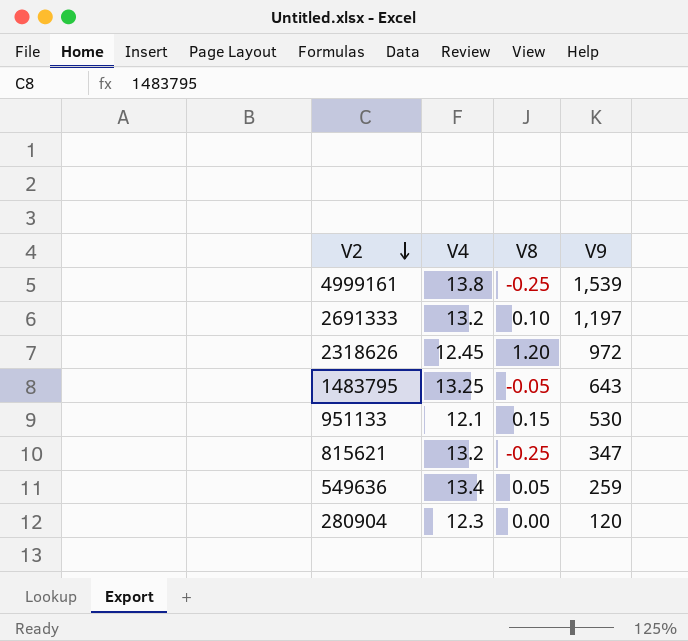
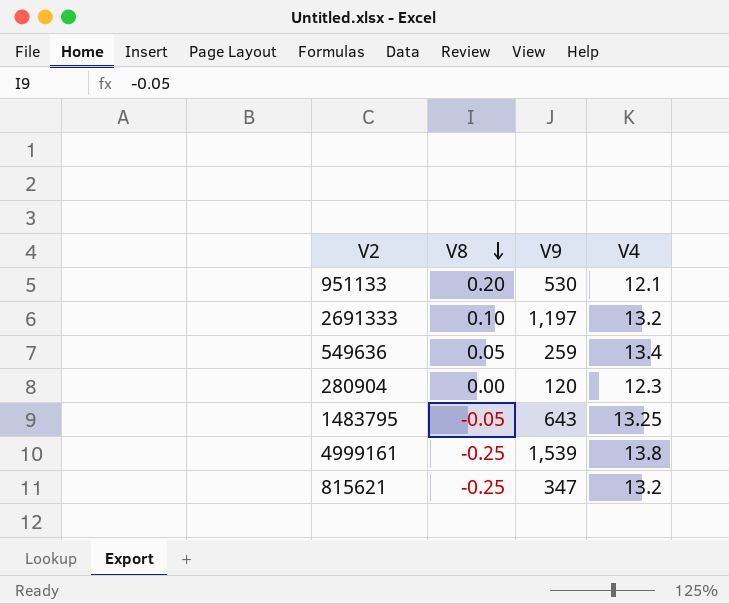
row order: V2 descending -> V8 descending
column V4 | position: 2 -> 4
row 2318626: 12.45 | 1.20 | 972 -> none
951133 | V8: 0.15 -> 0.20

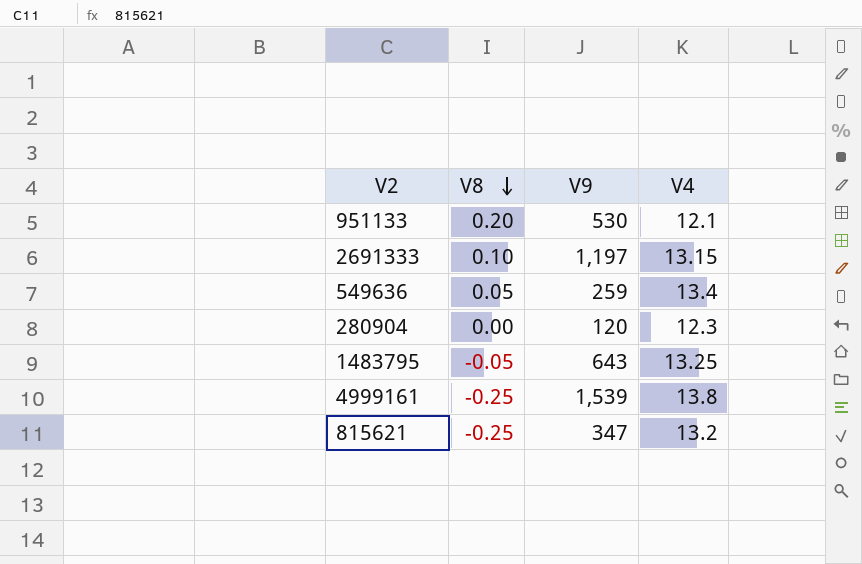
2691333 | V4: 13.2 -> 13.15

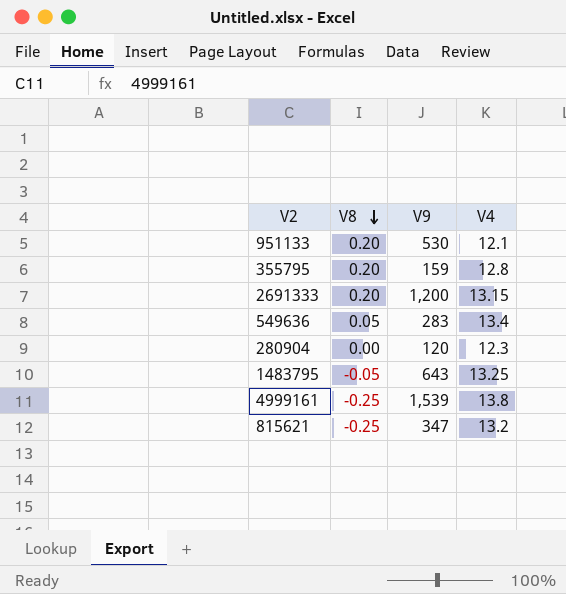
row 355795: none -> 0.20 | 159 | 12.8
2691333 | V8: 0.10 -> 0.20
2691333 | V9: 1,197 -> 1,200
549636 | V9: 259 -> 283

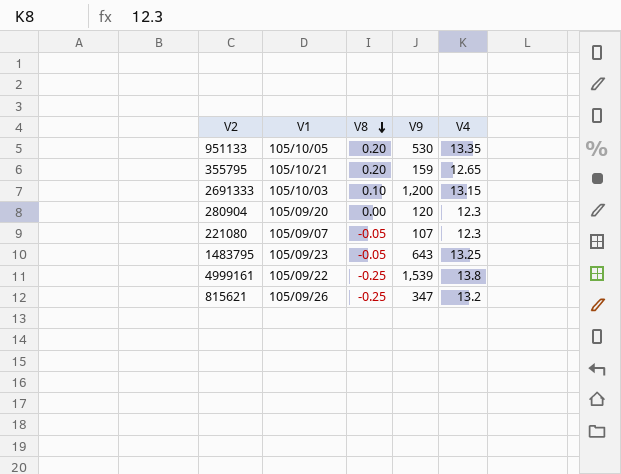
column V1 | position: none -> 2
row 549636: 0.05 | 283 | 13.4 -> none
951133 | V4: 12.1 -> 13.35
355795 | V4: 12.8 -> 12.65
2691333 | V8: 0.20 -> 0.10
row 221080: none -> 105/09/07 | -0.05 | 107 | 12.3

